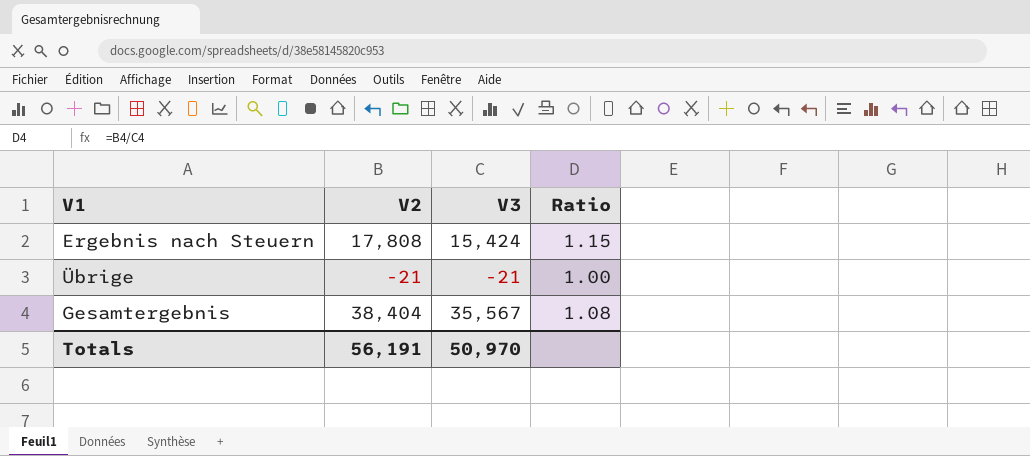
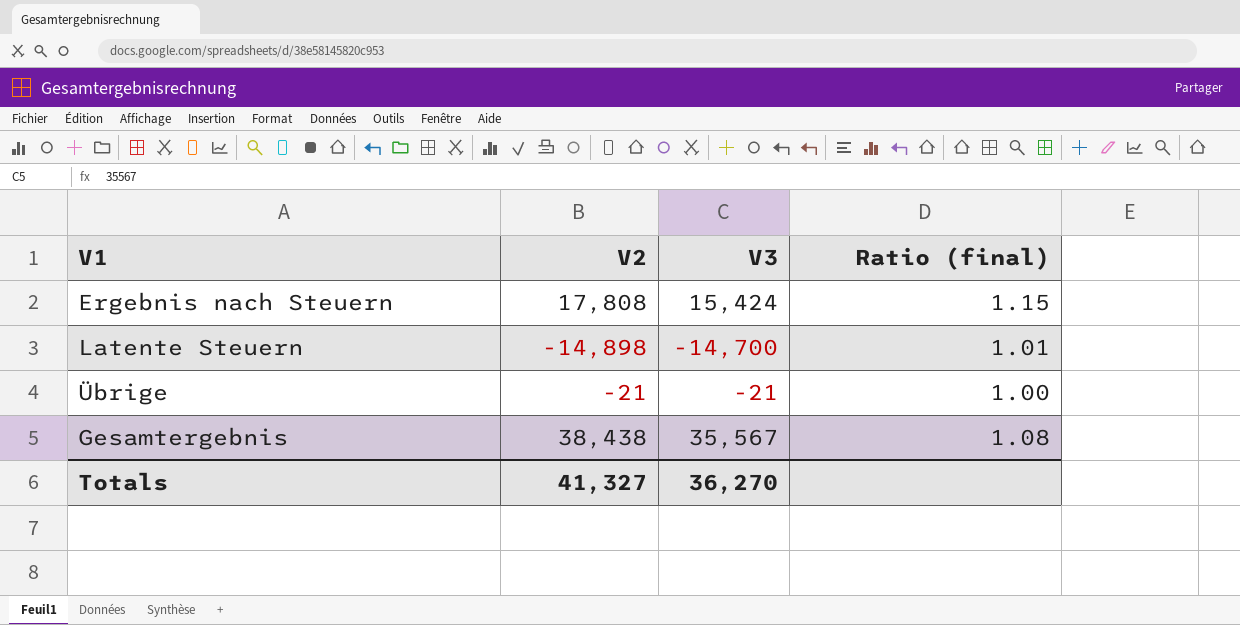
column name: Ratio -> Ratio (final)
row Latente Steuern: none -> -14,898 | -14,700 | 1.01
Gesamtergebnis | V2: 38,404 -> 38,438
Totals | V2: 56,191 -> 41,327
Totals | V3: 50,970 -> 36,270

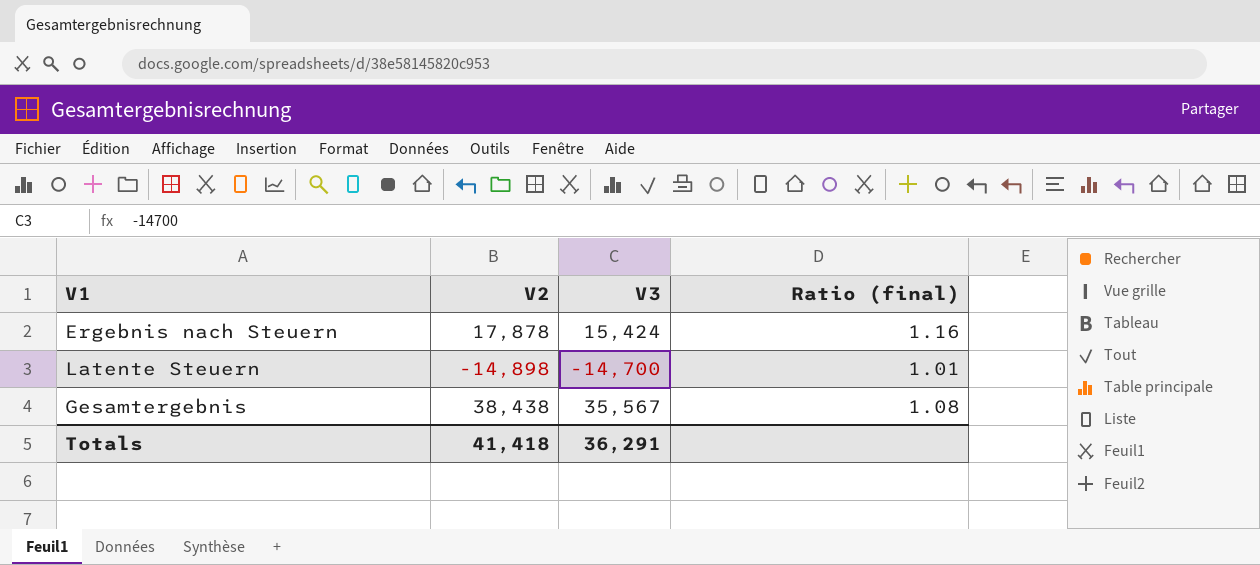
row Übrige: -21 | -21 | 1.00 -> none
Ergebnis nach Steuern | V2: 17,808 -> 17,878
Ergebnis nach Steuern | Ratio (final): 1.15 -> 1.16
Totals | V2: 41,327 -> 41,418
Totals | V3: 36,270 -> 36,291

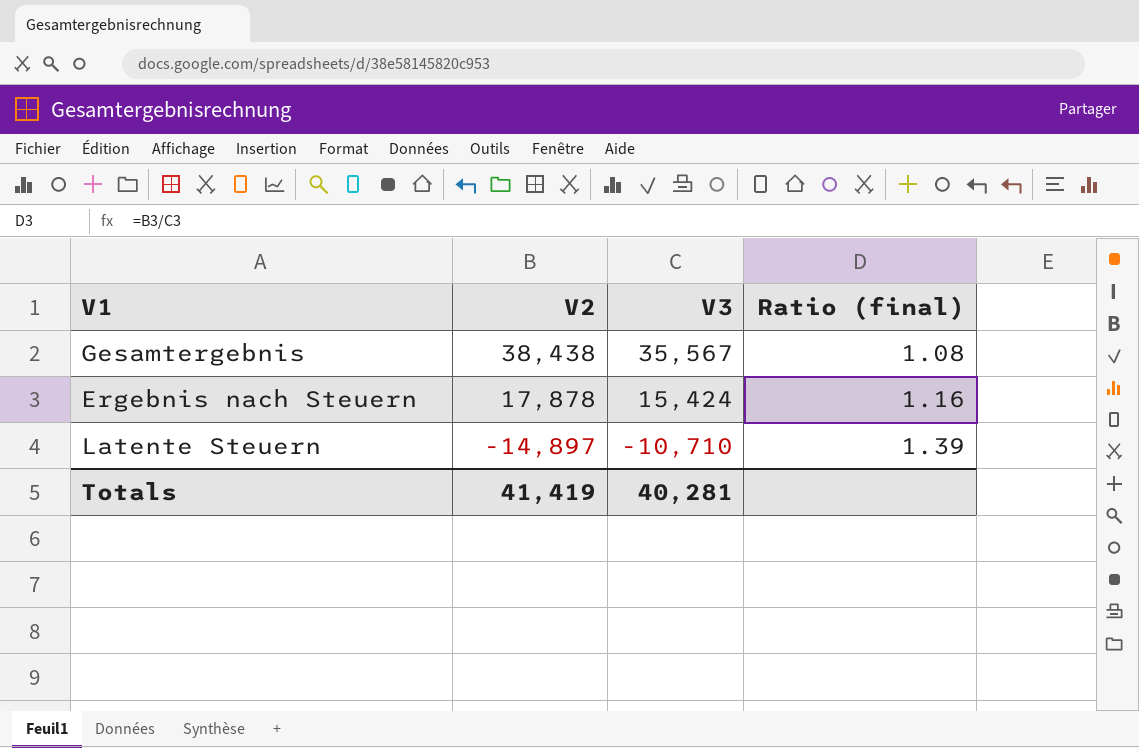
row order: none -> V2 descending
Latente Steuern | V2: -14,898 -> -14,897
Latente Steuern | V3: -14,700 -> -10,710
Latente Steuern | Ratio (final): 1.01 -> 1.39
Totals | V2: 41,418 -> 41,419
Totals | V3: 36,291 -> 40,281

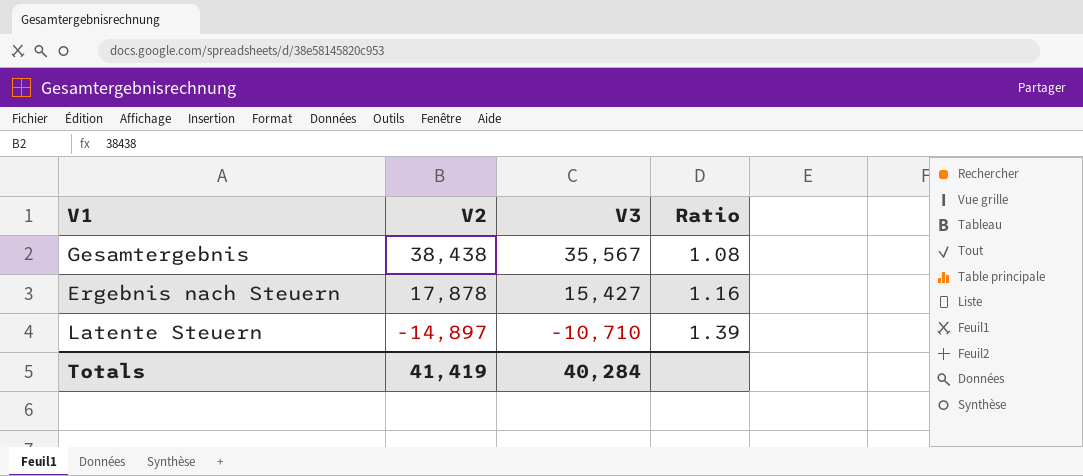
column name: Ratio (final) -> Ratio
Ergebnis nach Steuern | V3: 15,424 -> 15,427
Totals | V3: 40,281 -> 40,284

